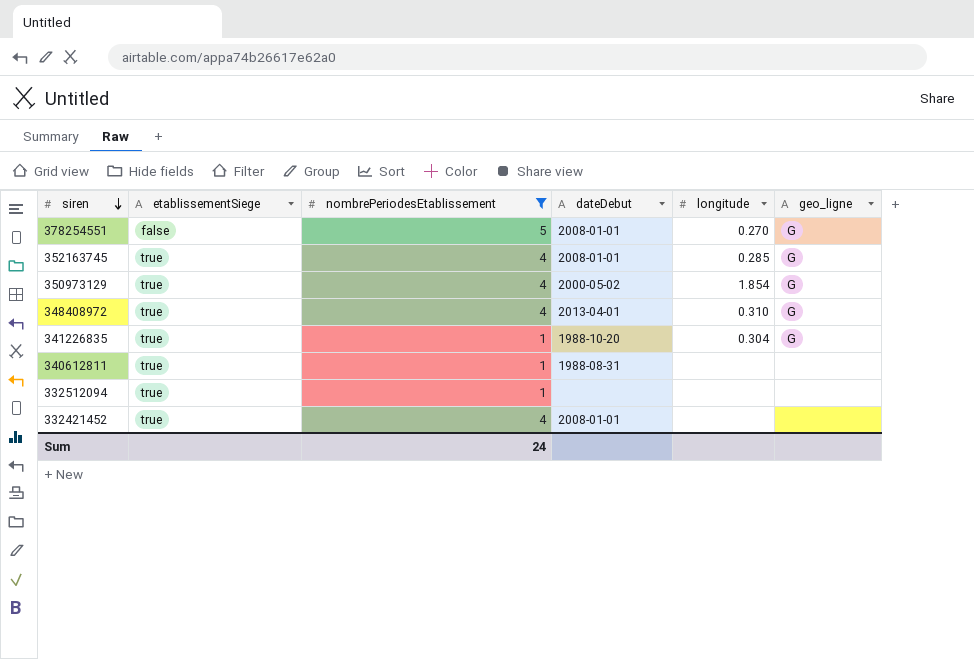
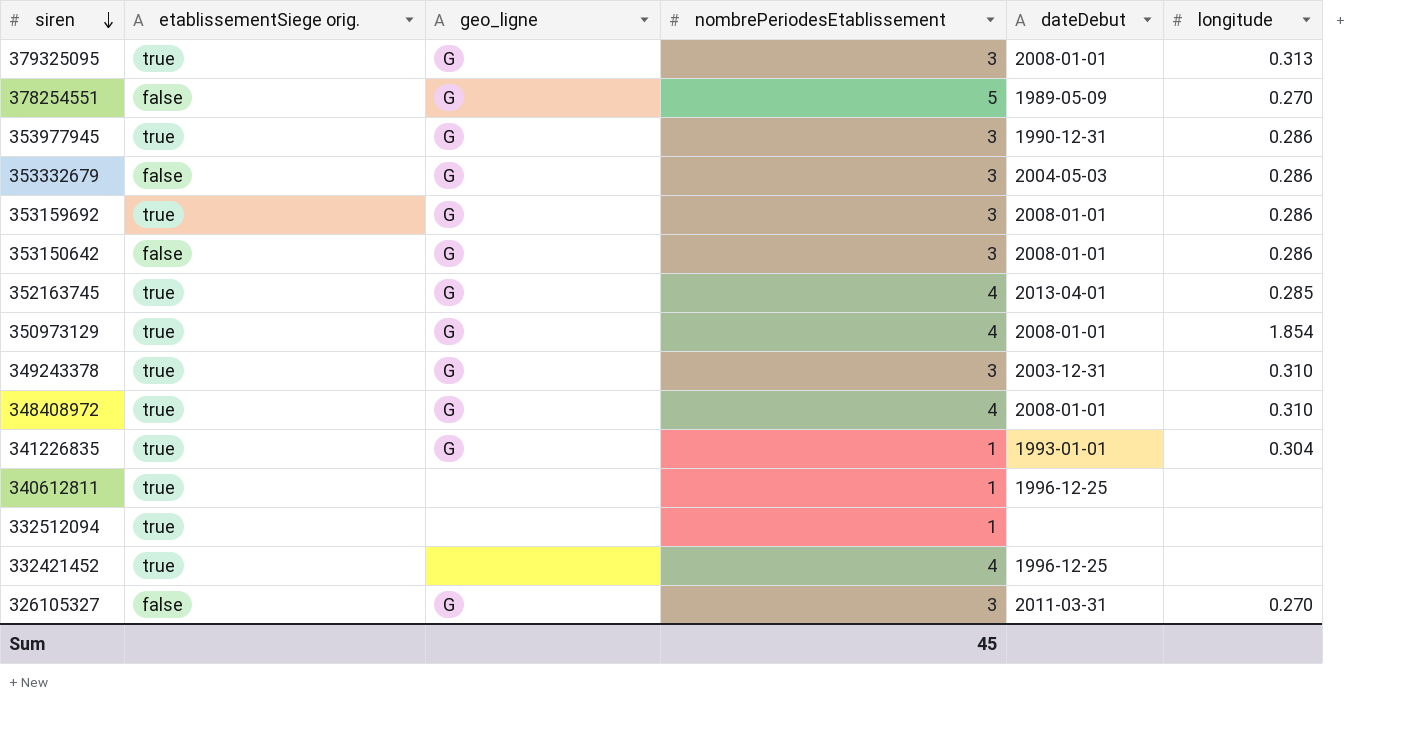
filter: nombrePeriodesEtablissement != 3 -> none
column name: etablissementSiege -> etablissementSiege orig.
column geo_ligne | position: 6 -> 3
378254551 | dateDebut: 2008-01-01 -> 1989-05-09
352163745 | dateDebut: 2008-01-01 -> 2013-04-01
350973129 | dateDebut: 2000-05-02 -> 2008-01-01
348408972 | dateDebut: 2013-04-01 -> 2008-01-01
341226835 | dateDebut: 1988-10-20 -> 1993-01-01
340612811 | dateDebut: 1988-08-31 -> 1996-12-25
332421452 | dateDebut: 2008-01-01 -> 1996-12-25
Sum | nombrePeriodesEtablissement: 24 -> 45

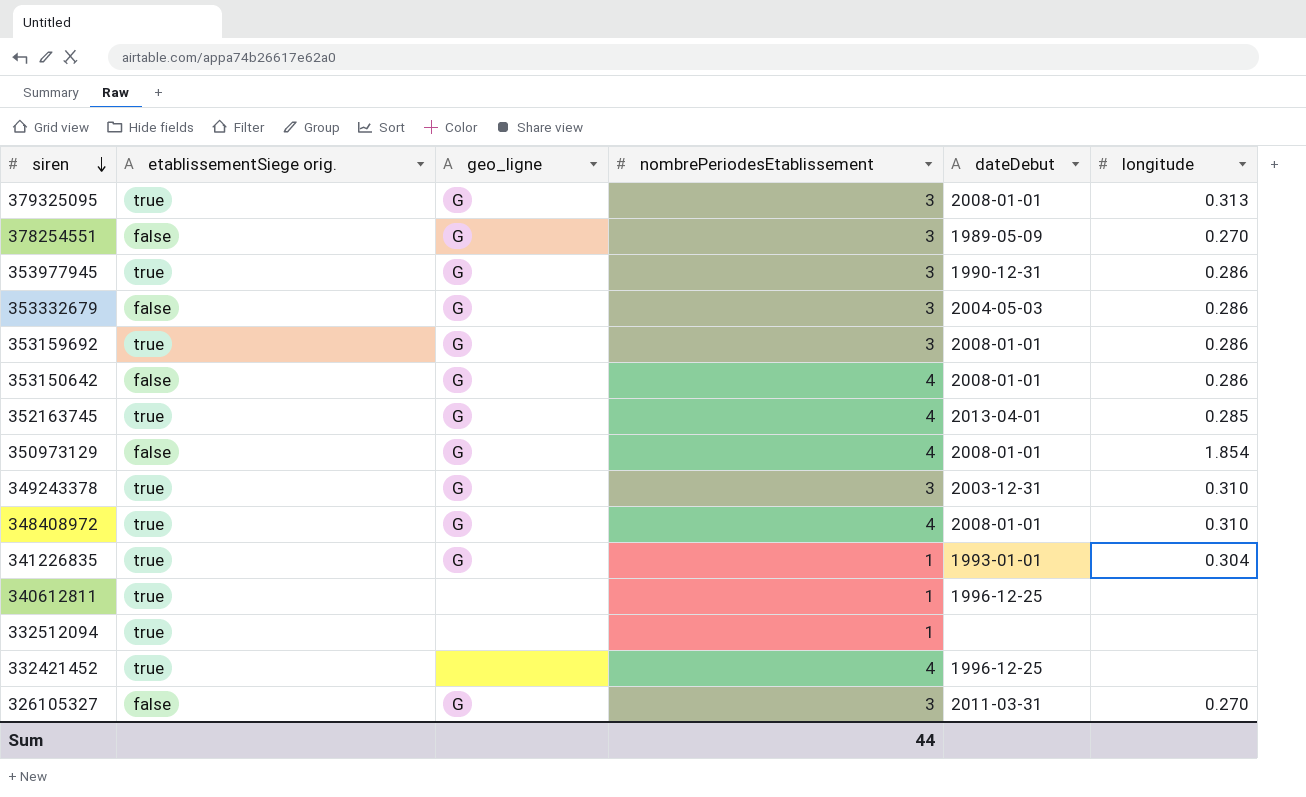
378254551 | nombrePeriodesEtablissement: 5 -> 3
353150642 | nombrePeriodesEtablissement: 3 -> 4
350973129 | etablissementSiege orig.: true -> false
Sum | nombrePeriodesEtablissement: 45 -> 44

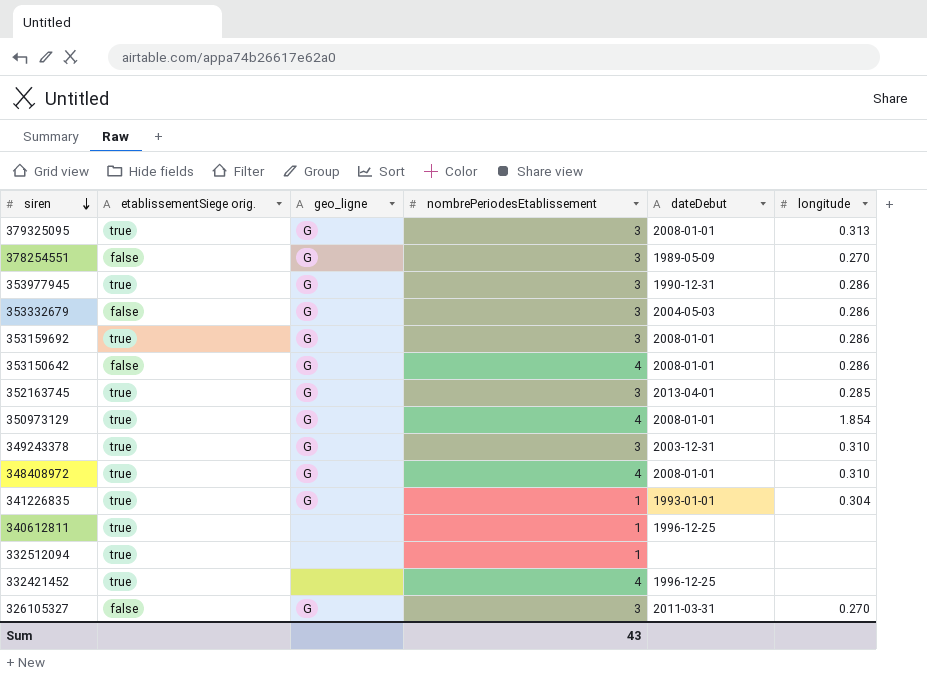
352163745 | nombrePeriodesEtablissement: 4 -> 3
350973129 | etablissementSiege orig.: false -> true
Sum | nombrePeriodesEtablissement: 44 -> 43

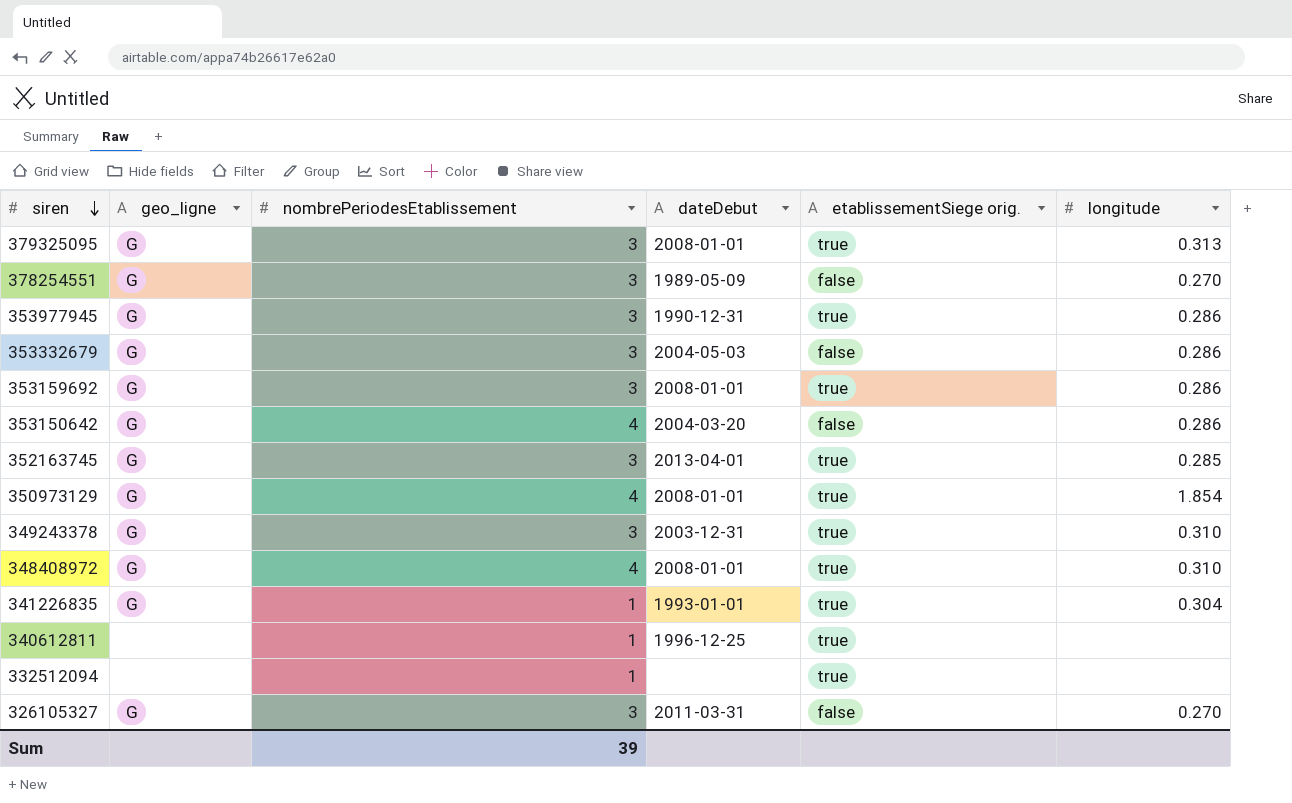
column etablissementSiege orig. | position: 2 -> 5
row 332421452: true | none | 4 | 1996-12-25 | none -> none
353150642 | dateDebut: 2008-01-01 -> 2004-03-20
Sum | nombrePeriodesEtablissement: 43 -> 39

